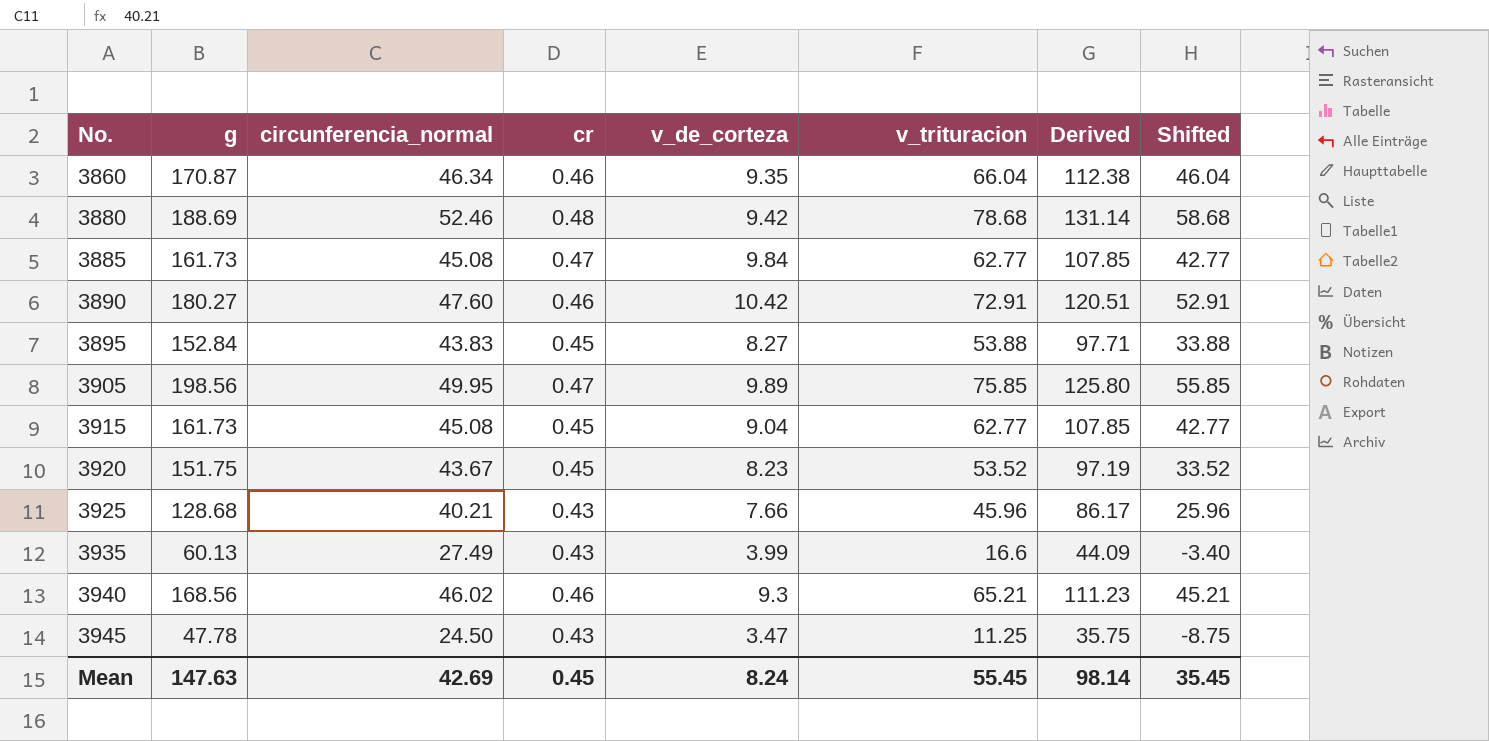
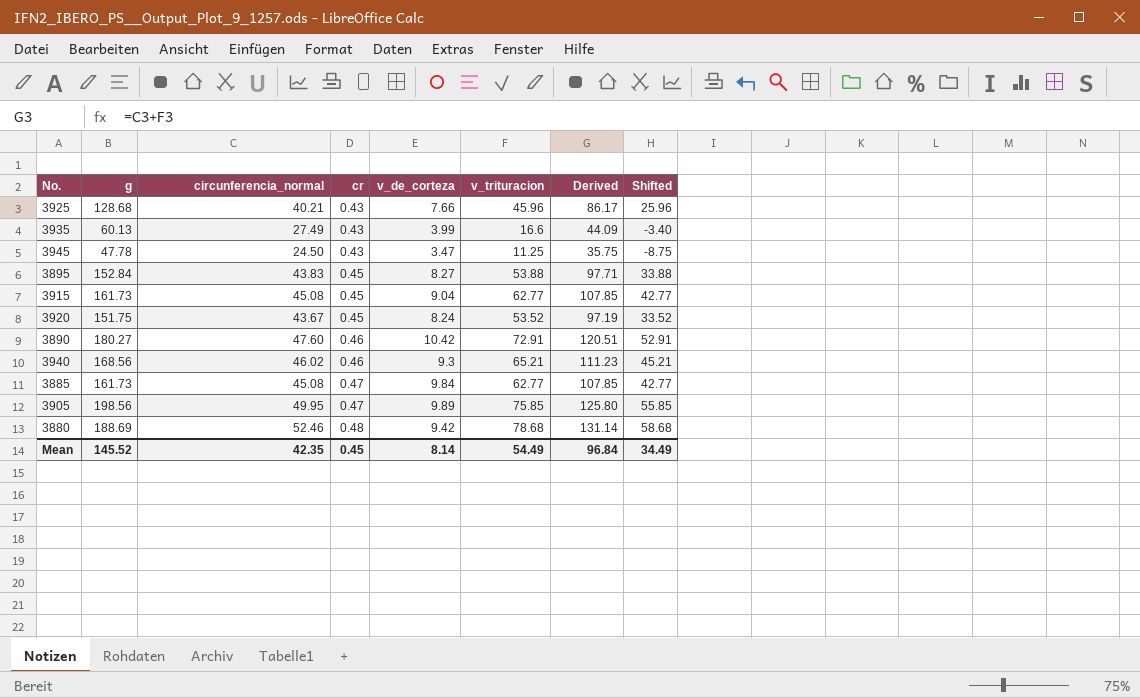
row order: No. ascending -> cr ascending
row 3860: 170.87 | 46.34 | 0.46 | 9.35 | 66.04 | 112.38 | 46.04 -> none
3920 | v_de_corteza: 8.23 -> 8.24
Mean | g: 147.63 -> 145.52
Mean | circunferencia_normal: 42.69 -> 42.35
Mean | v_de_corteza: 8.24 -> 8.14
Mean | v_trituracion: 55.45 -> 54.49
Mean | Derived: 98.14 -> 96.84
Mean | Shifted: 35.45 -> 34.49

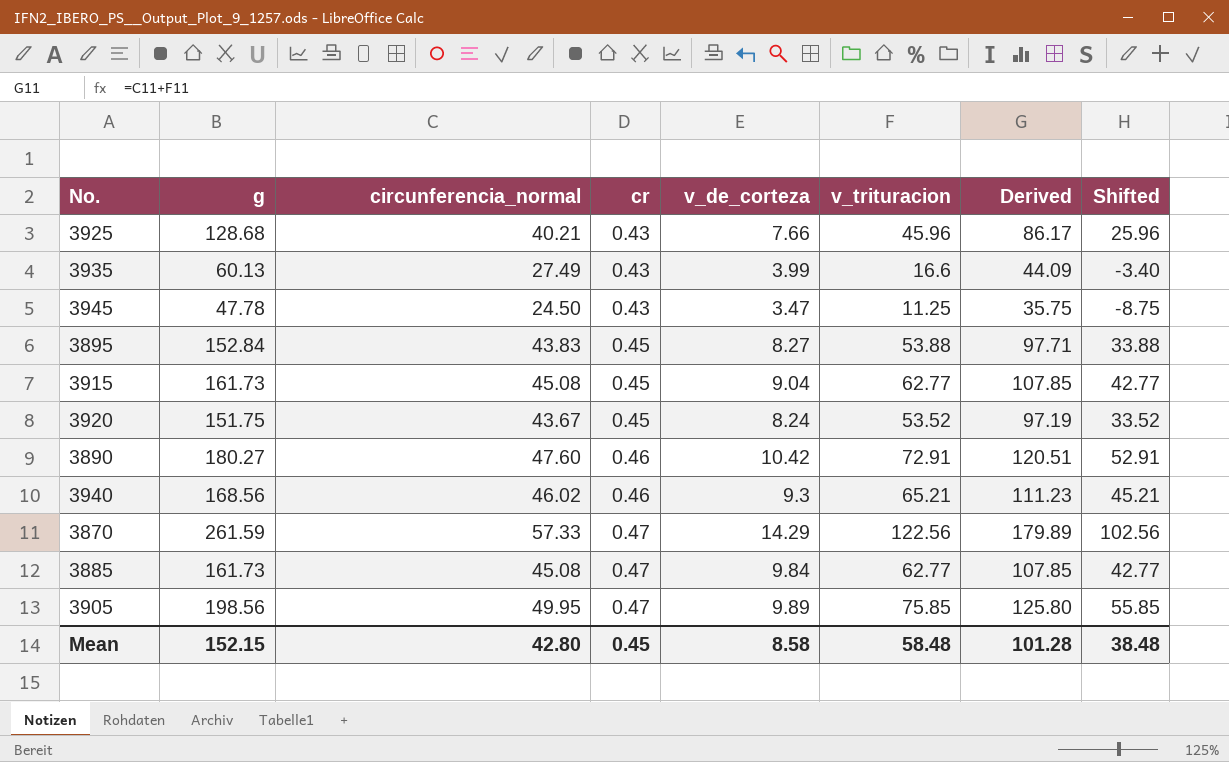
row 3880: 188.69 | 52.46 | 0.48 | 9.42 | 78.68 | 131.14 | 58.68 -> none
row 3870: none -> 261.59 | 57.33 | 0.47 | 14.29 | 122.56 | 179.89 | 102.56
Mean | g: 145.52 -> 152.15
Mean | circunferencia_normal: 42.35 -> 42.80
Mean | v_de_corteza: 8.14 -> 8.58
Mean | v_trituracion: 54.49 -> 58.48
Mean | Derived: 96.84 -> 101.28
Mean | Shifted: 34.49 -> 38.48

